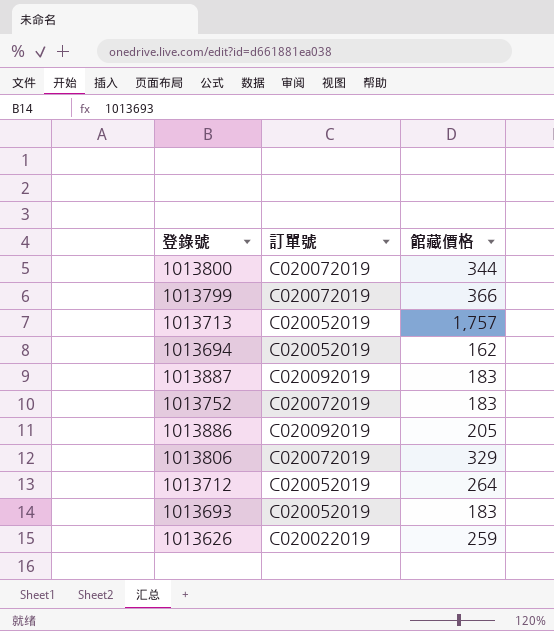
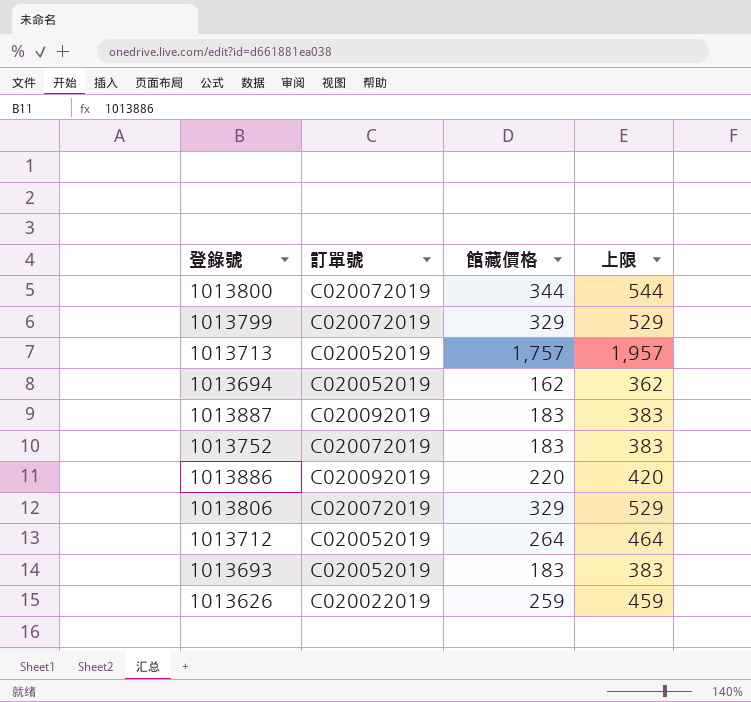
column 上限 | formula: none -> [館藏價格] + 200
1013799 | 館藏價格: 366 -> 329
1013886 | 館藏價格: 205 -> 220

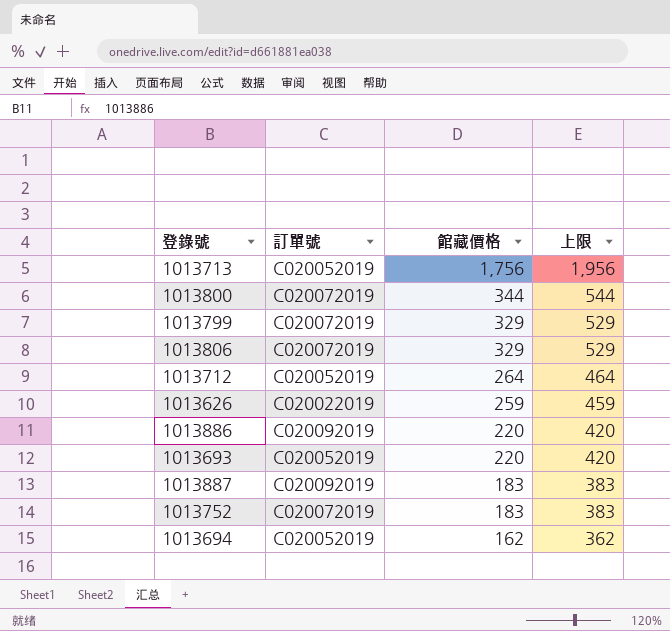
row order: none -> 館藏價格 descending
1013713 | 館藏價格: 1,757 -> 1,756
1013713 | 上限: 1,957 -> 1,956
1013693 | 館藏價格: 183 -> 220
1013693 | 上限: 383 -> 420

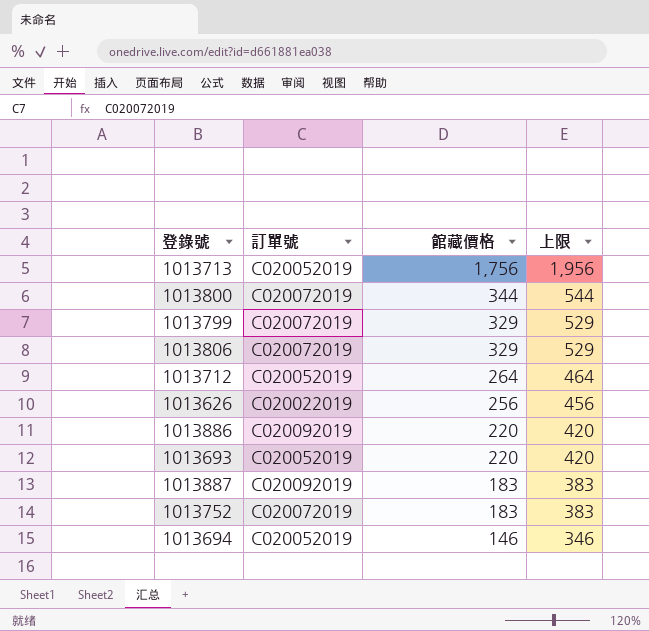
1013626 | 館藏價格: 259 -> 256
1013626 | 上限: 459 -> 456
1013694 | 館藏價格: 162 -> 146
1013694 | 上限: 362 -> 346

